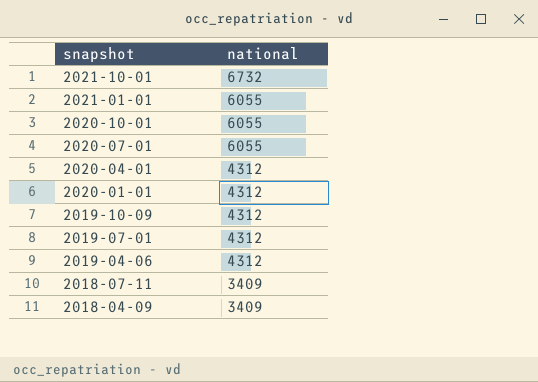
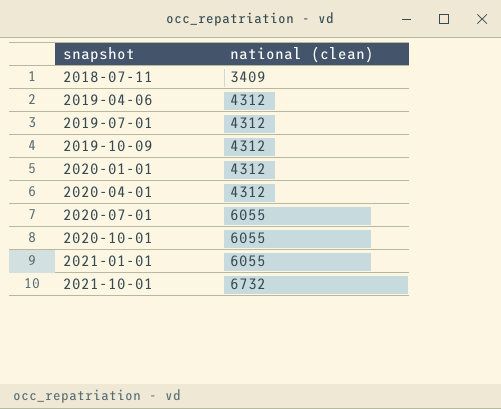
row order: snapshot descending -> snapshot ascending
column name: national -> national (clean)
row 2018-04-09: 3409 -> none

